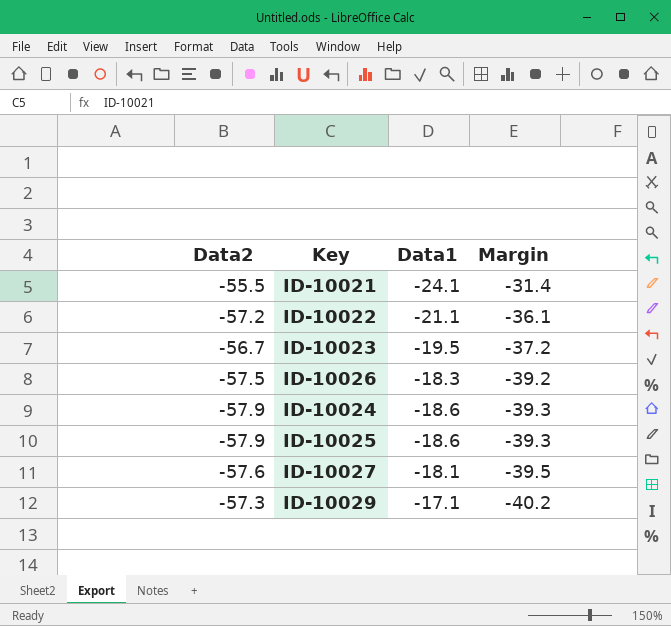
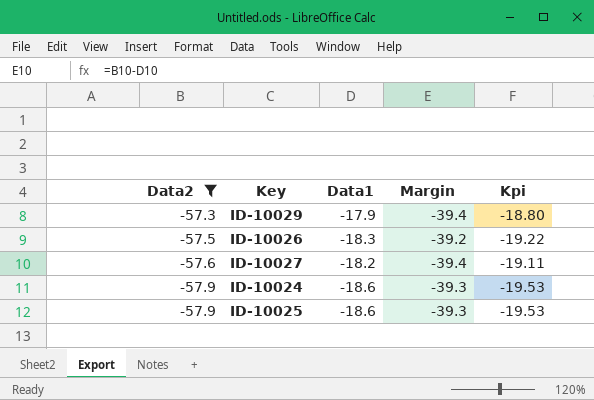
filter: none -> Data2 <= -57.3
row order: Margin descending -> Data2 descending
column Kpi | formula: none -> [Data1] * 1.05
ID-10029 | Data1: -17.1 -> -17.9
ID-10029 | Margin: -40.2 -> -39.4
ID-10027 | Data1: -18.1 -> -18.2
ID-10027 | Margin: -39.5 -> -39.4

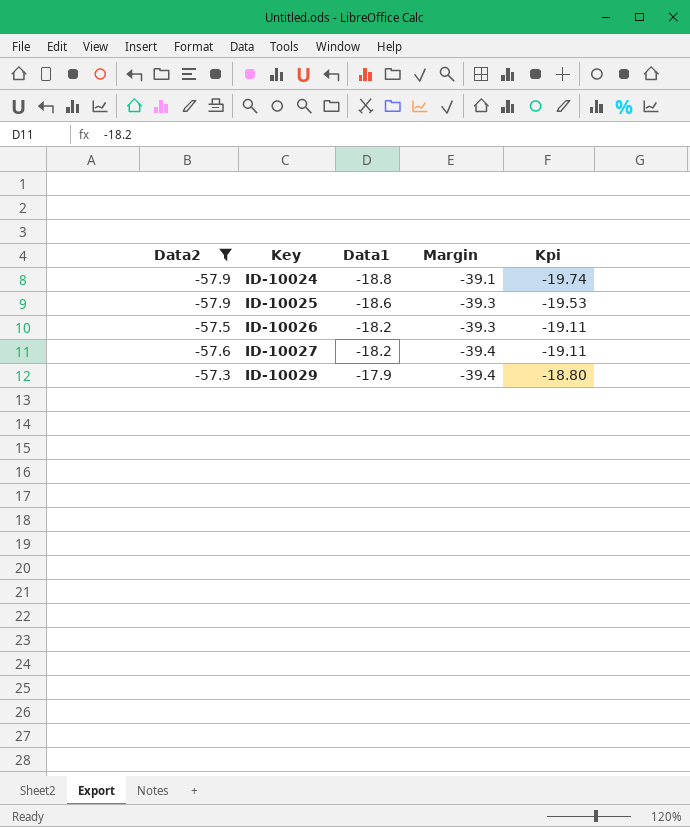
row order: Data2 descending -> Key ascending
ID-10024 | Data1: -18.6 -> -18.8
ID-10024 | Margin: -39.3 -> -39.1
ID-10024 | Kpi: -19.53 -> -19.74
ID-10026 | Data1: -18.3 -> -18.2
ID-10026 | Margin: -39.2 -> -39.3
ID-10026 | Kpi: -19.22 -> -19.11

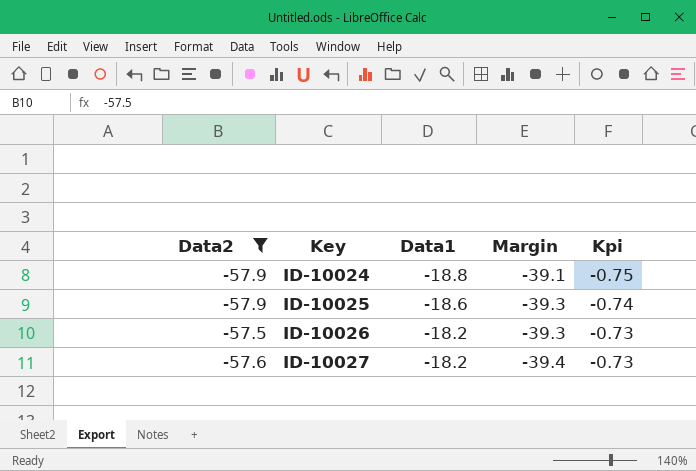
column Kpi | formula: [Data1] * 1.05 -> [Data1] * 0.04
row ID-10029: -57.3 | -17.9 | -39.4 | -18.80 -> none

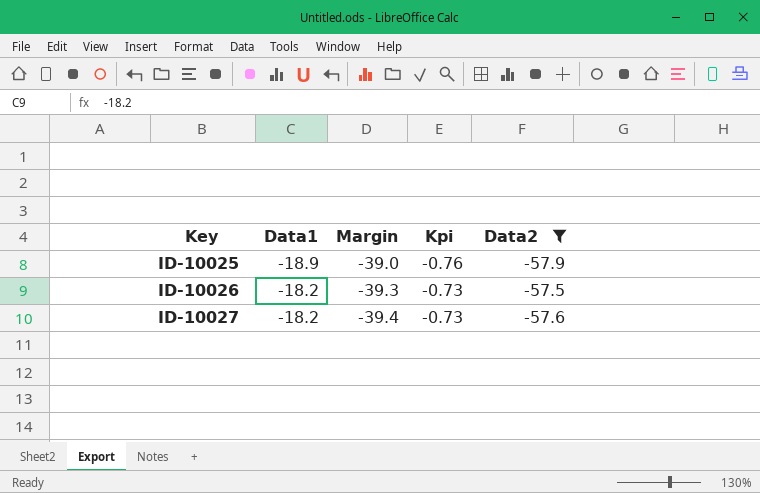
column Data2 | position: 1 -> 5
row ID-10024: -57.9 | -18.8 | -39.1 | -0.75 -> none
ID-10025 | Data1: -18.6 -> -18.9
ID-10025 | Margin: -39.3 -> -39.0
ID-10025 | Kpi: -0.74 -> -0.76

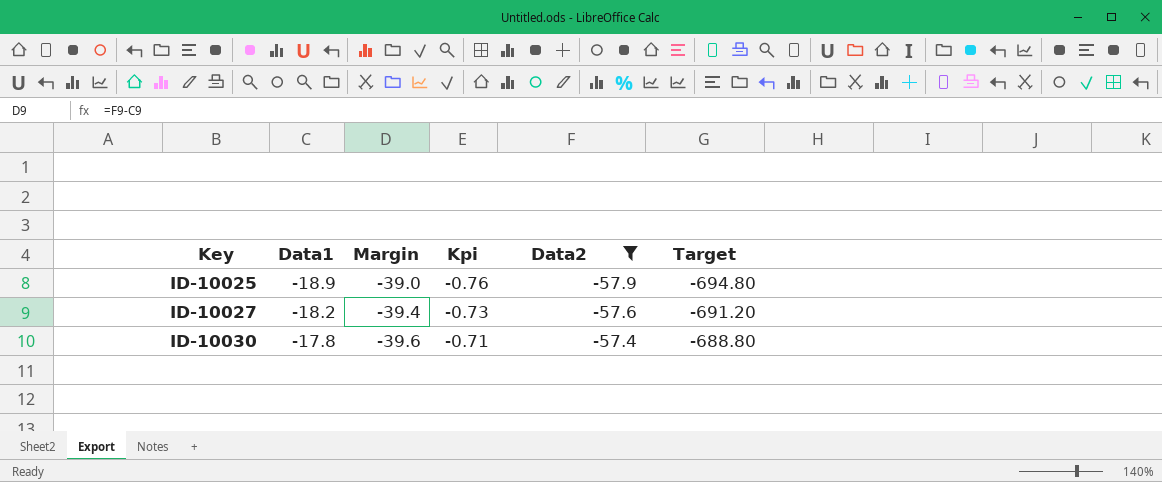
column Target | formula: none -> [Data2] * 12
row ID-10026: -18.2 | -39.3 | -0.73 | -57.5 -> none
row ID-10030: none -> -17.8 | -39.6 | -0.71 | -57.4 | -688.80

